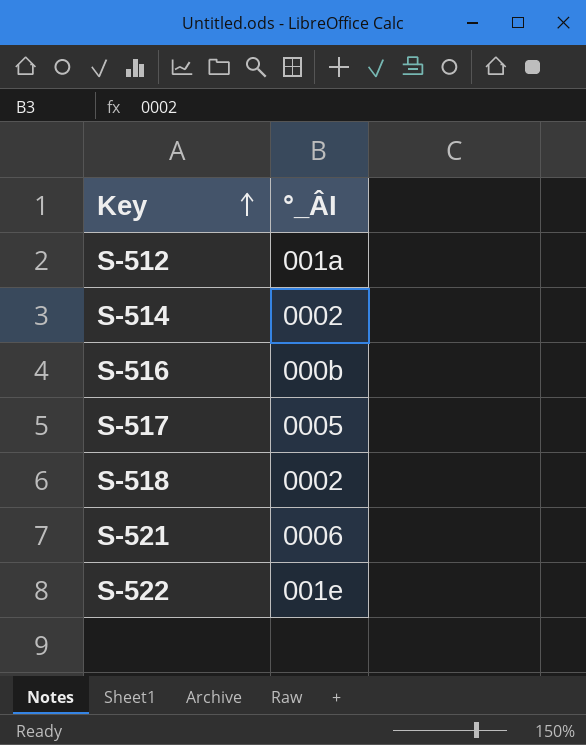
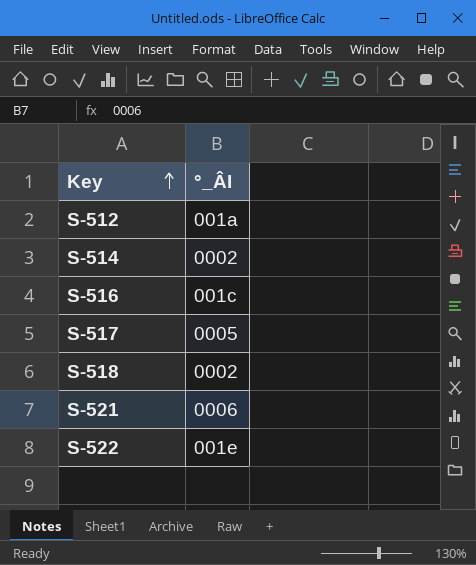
S-516 | °_ÂI: 000b -> 001c

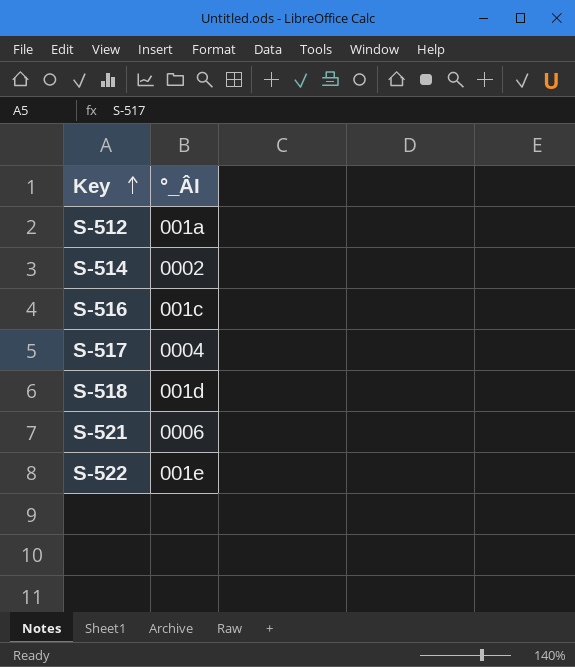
S-517 | °_ÂI: 0005 -> 0004
S-518 | °_ÂI: 0002 -> 001d

